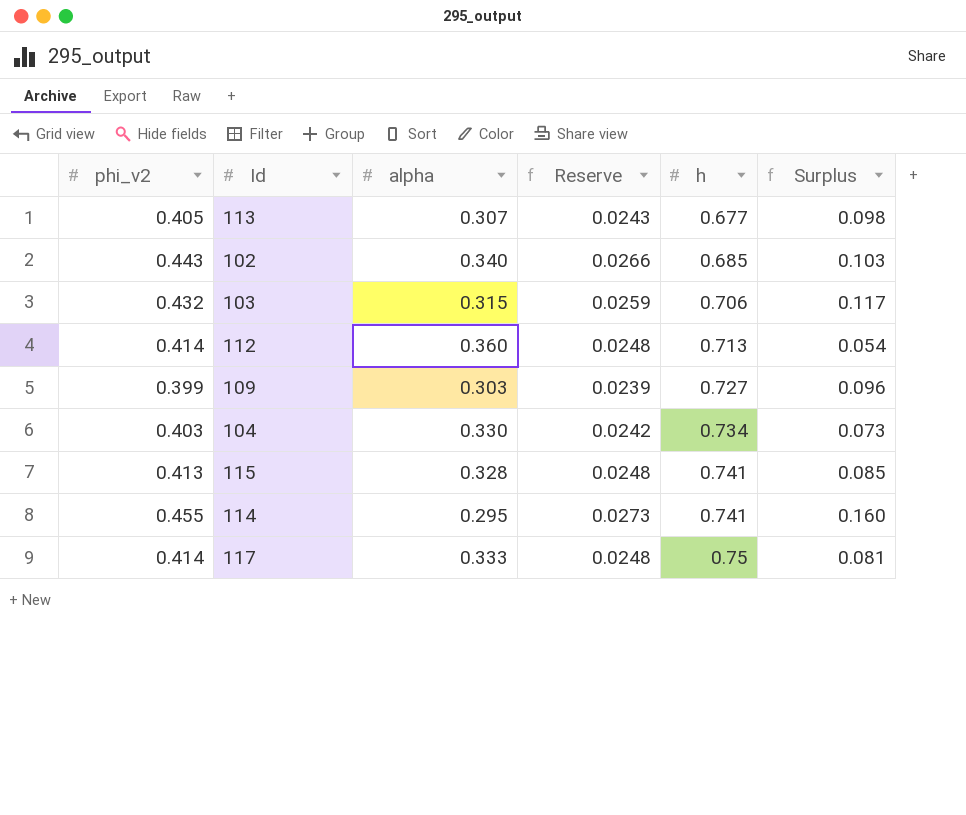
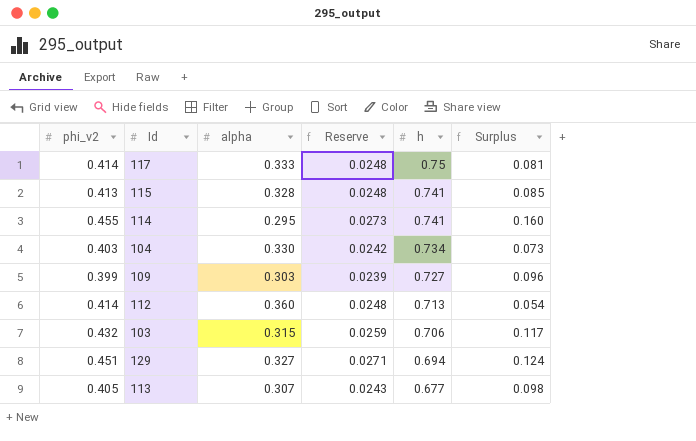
row order: h ascending -> h descending
row 102: 0.443 | 0.340 | 0.0266 | 0.685 | 0.103 -> none
row 129: none -> 0.451 | 0.327 | 0.0271 | 0.694 | 0.124

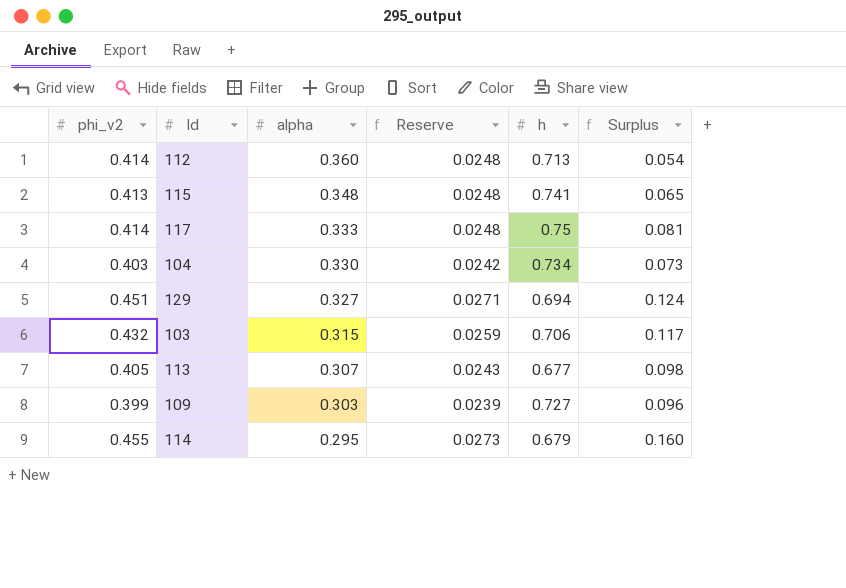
row order: h descending -> alpha descending
115 | alpha: 0.328 -> 0.348
115 | Surplus: 0.085 -> 0.065
114 | h: 0.741 -> 0.679

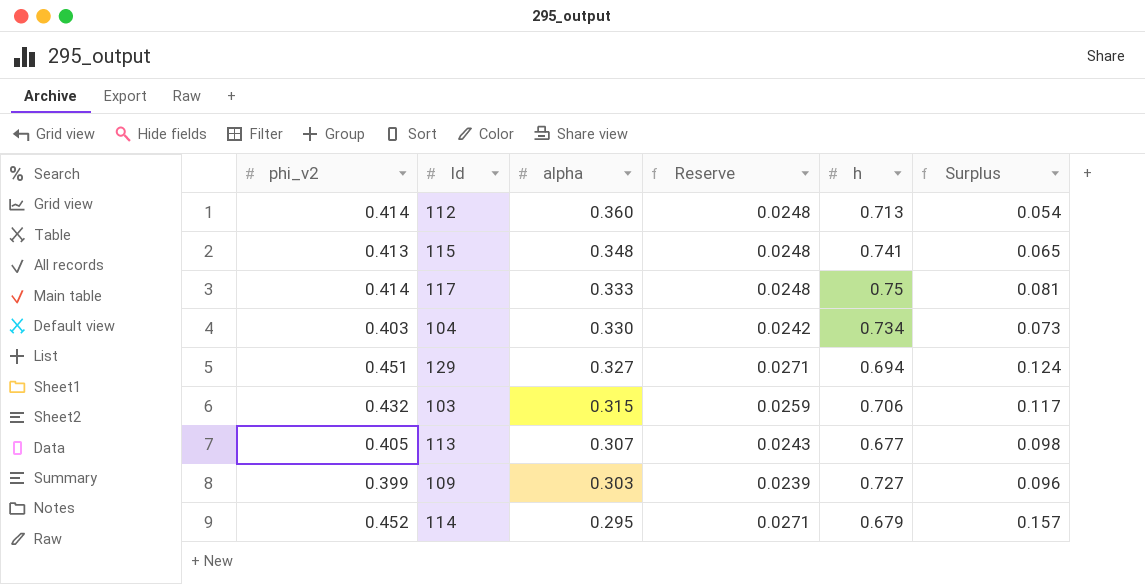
114 | phi_v2: 0.455 -> 0.452
114 | Reserve: 0.0273 -> 0.0271
114 | Surplus: 0.160 -> 0.157

